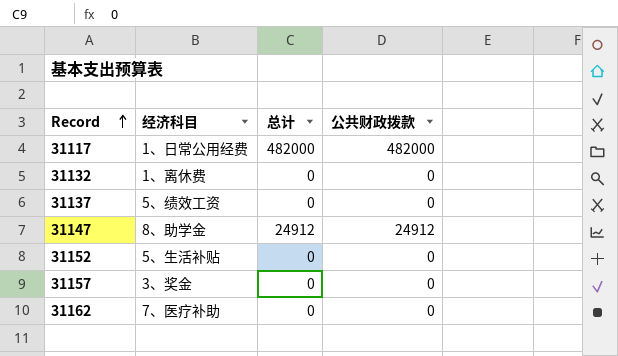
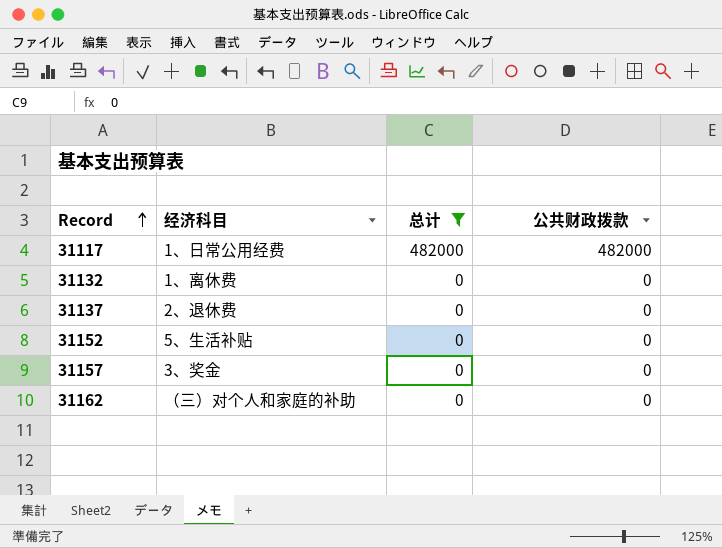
filter: none -> 总计 != 24912
31137 | 经济科目: 5、绩效工资 -> 2、退休费
31162 | 经济科目: 7、医疗补助 -> （三）对个人和家庭的补助

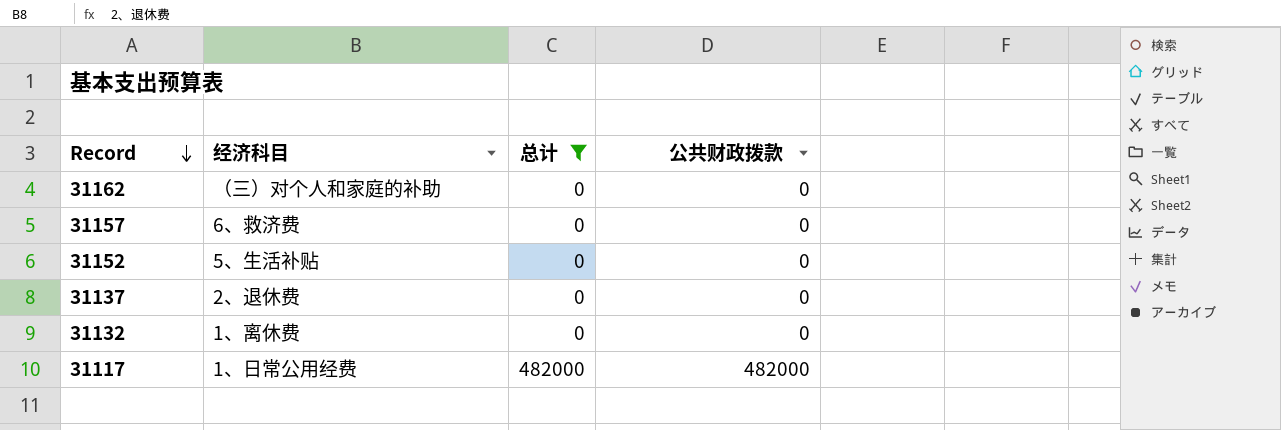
row order: Record ascending -> Record descending
31157 | 经济科目: 3、奖金 -> 6、救济费

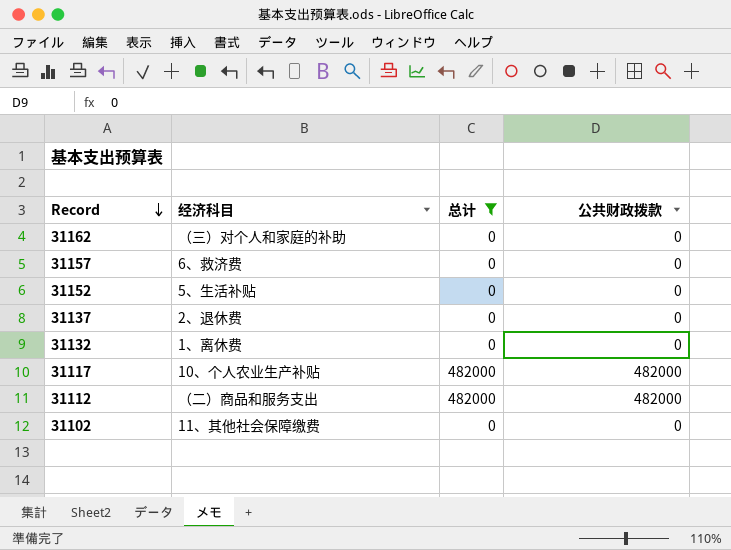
31117 | 经济科目: 1、日常公用经费 -> 10、个人农业生产补贴
row 31112: none -> （二）商品和服务支出 | 482000 | 482000
row 31102: none -> 11、其他社会保障缴费 | 0 | 0

